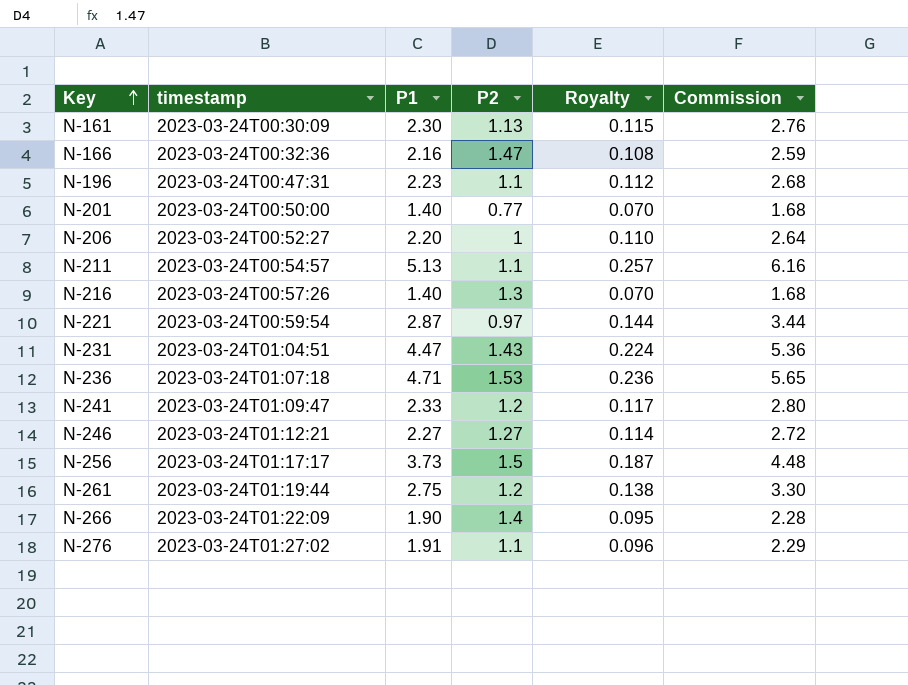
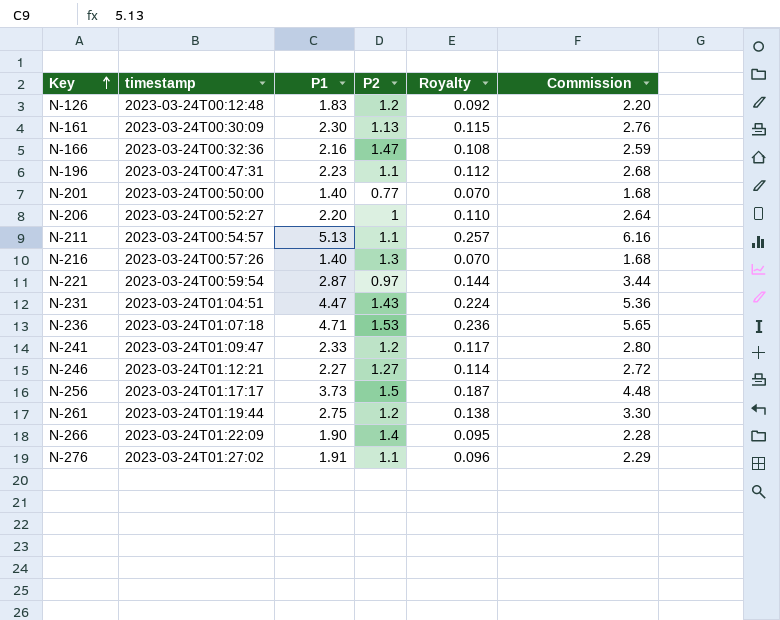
row N-126: none -> 2023-03-24T00:12:48 | 1.83 | 1.2 | 0.092 | 2.20

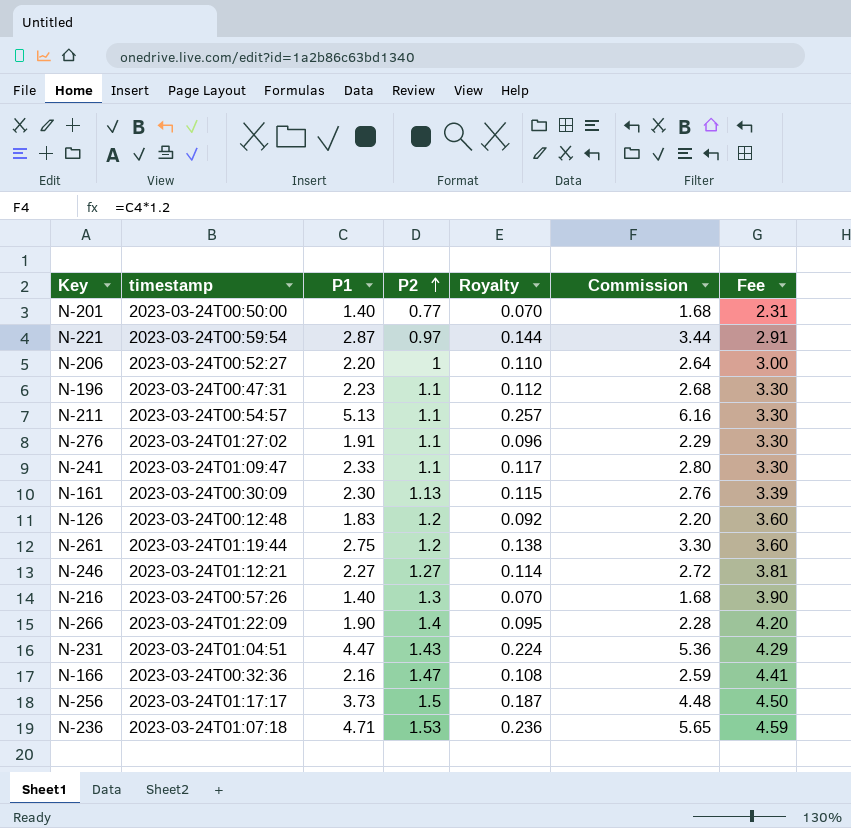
row order: Key ascending -> P2 ascending
column Fee | formula: none -> [P2] * 3
N-241 | P2: 1.2 -> 1.1

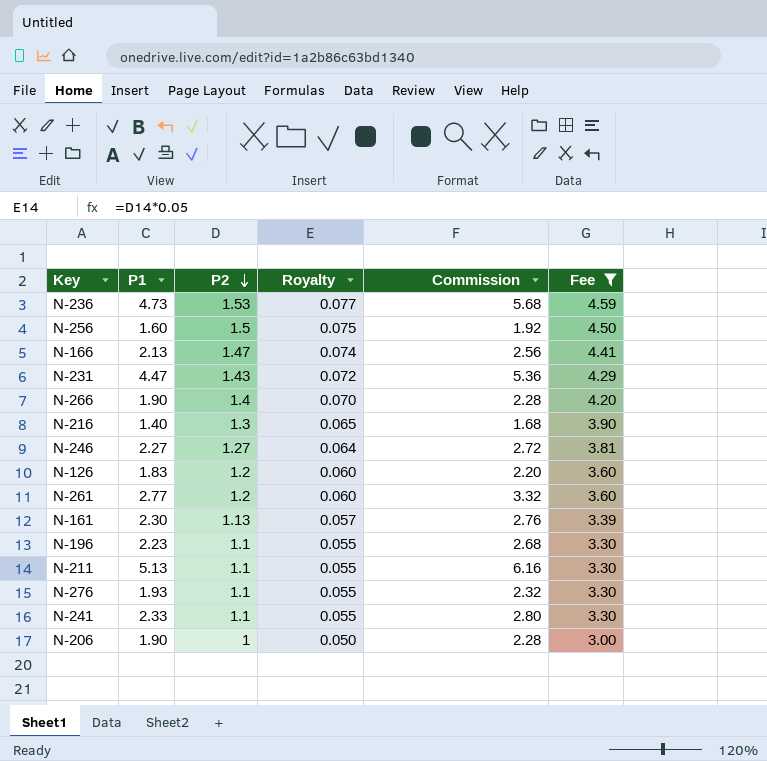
filter: none -> Fee >= 3.00
row order: P2 ascending -> P2 descending
column timestamp | position: 2 -> none
column Royalty | formula: [P1] * 0.05 -> [P2] * 0.05
N-236 | P1: 4.71 -> 4.73
N-236 | Commission: 5.65 -> 5.68
N-256 | P1: 3.73 -> 1.60
N-256 | Commission: 4.48 -> 1.92
N-166 | P1: 2.16 -> 2.13
N-166 | Commission: 2.59 -> 2.56
N-261 | P1: 2.75 -> 2.77
N-261 | Commission: 3.30 -> 3.32
N-276 | P1: 1.91 -> 1.93
N-276 | Commission: 2.29 -> 2.32
N-206 | P1: 2.20 -> 1.90
N-206 | Commission: 2.64 -> 2.28

